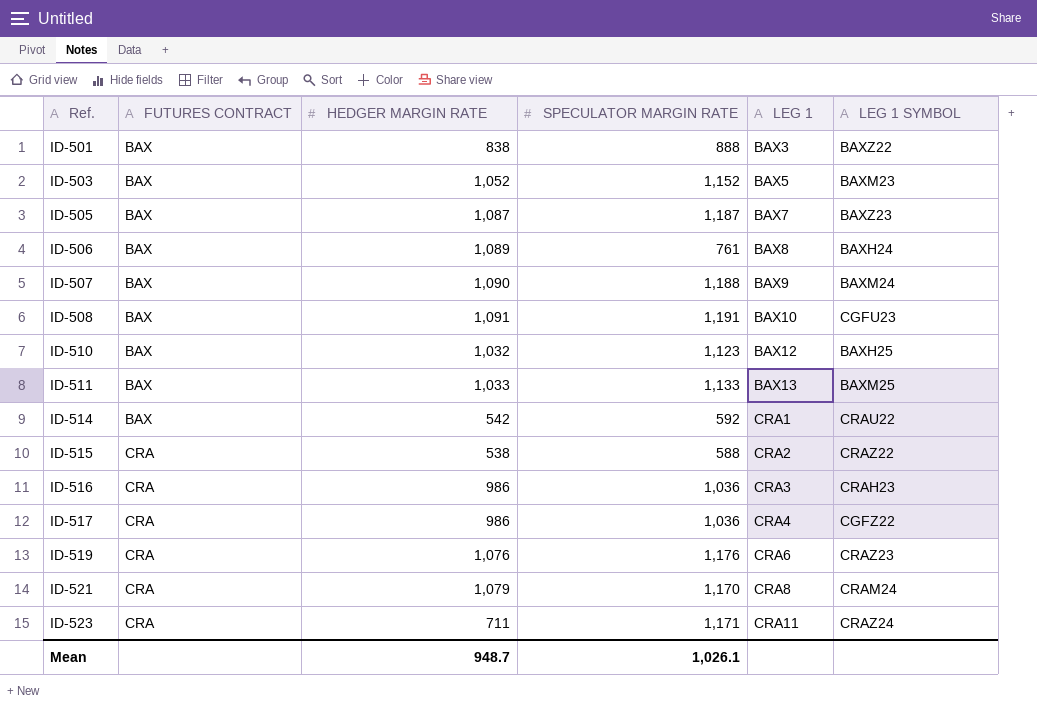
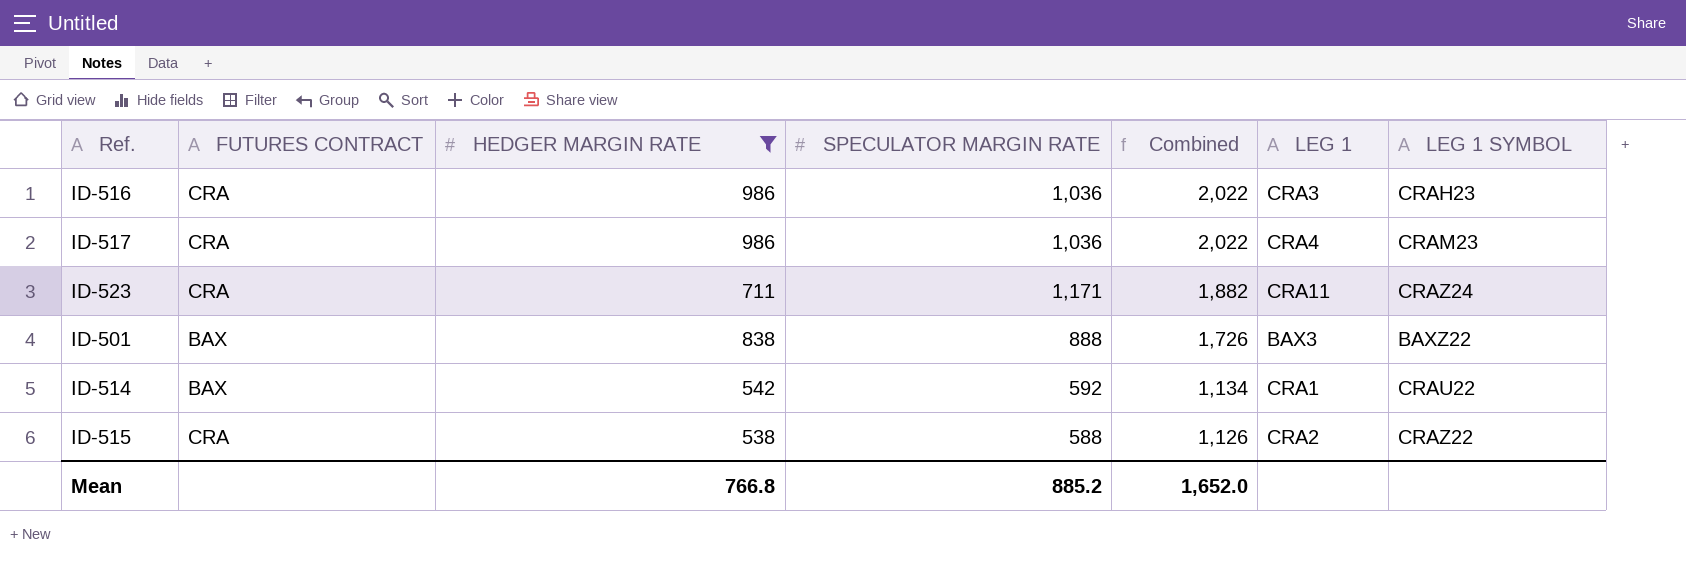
filter: none -> HEDGER MARGIN RATE <= 986
row order: Ref. ascending -> Combined descending
column Combined | formula: none -> [HEDGER MARGIN RATE] + [SPECULATOR MARGIN RATE]
ID-517 | LEG 1 SYMBOL: CGFZ22 -> CRAM23
Mean | HEDGER MARGIN RATE: 948.7 -> 766.8
Mean | SPECULATOR MARGIN RATE: 1,026.1 -> 885.2

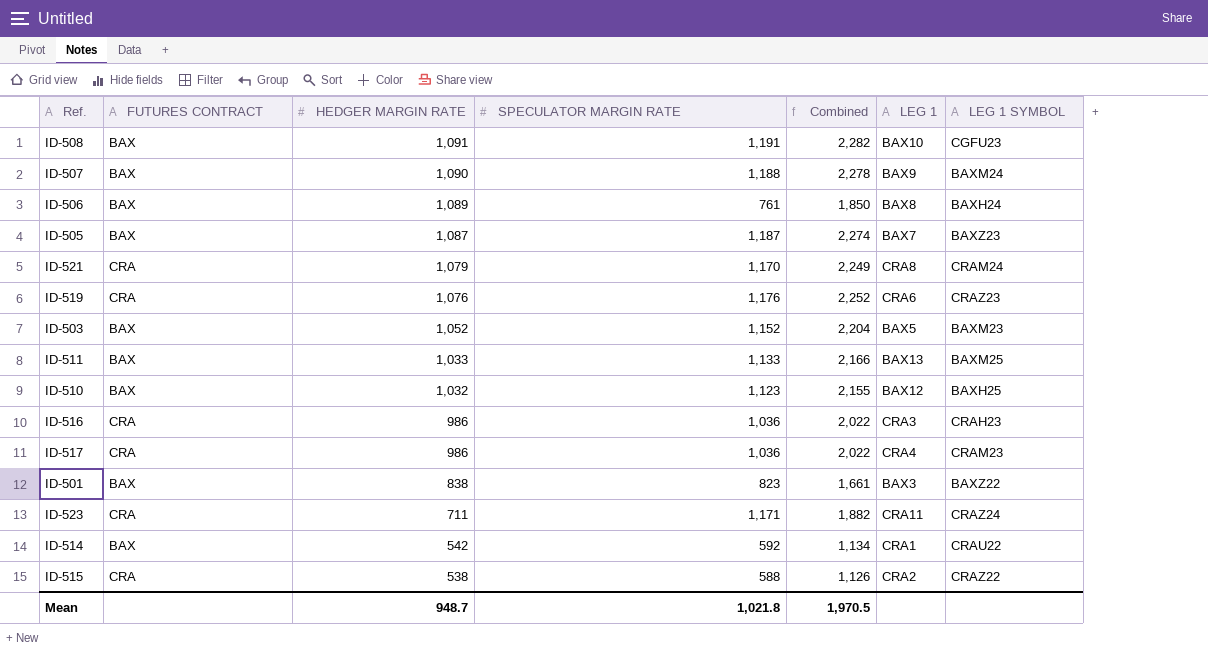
filter: HEDGER MARGIN RATE <= 986 -> none
row order: Combined descending -> HEDGER MARGIN RATE descending
ID-501 | SPECULATOR MARGIN RATE: 888 -> 823
ID-501 | Combined: 1,726 -> 1,661
Mean | HEDGER MARGIN RATE: 766.8 -> 948.7
Mean | SPECULATOR MARGIN RATE: 885.2 -> 1,021.8
Mean | Combined: 1,652.0 -> 1,970.5

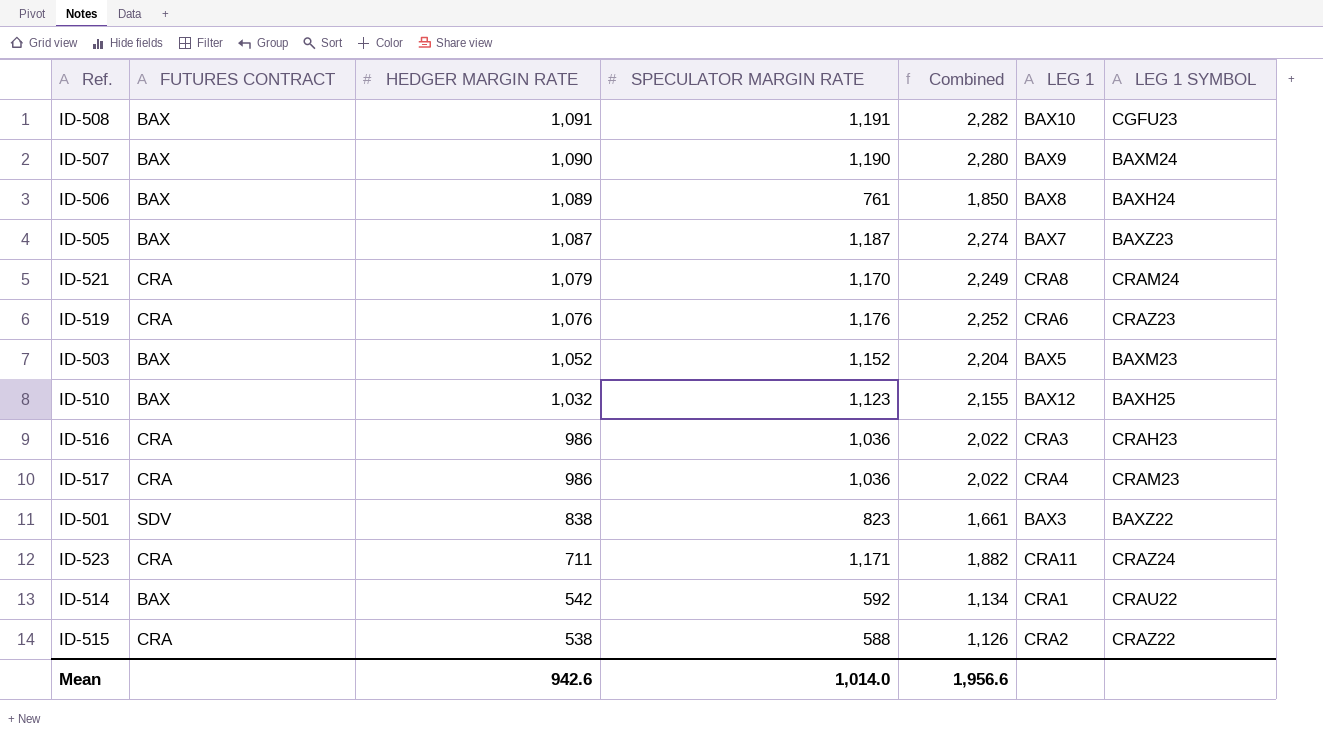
row ID-511: BAX | 1,033 | 1,133 | 2,166 | BAX13 | BAXM25 -> none
ID-507 | SPECULATOR MARGIN RATE: 1,188 -> 1,190
ID-507 | Combined: 2,278 -> 2,280
ID-501 | FUTURES CONTRACT: BAX -> SDV
Mean | HEDGER MARGIN RATE: 948.7 -> 942.6
Mean | SPECULATOR MARGIN RATE: 1,021.8 -> 1,014.0
Mean | Combined: 1,970.5 -> 1,956.6

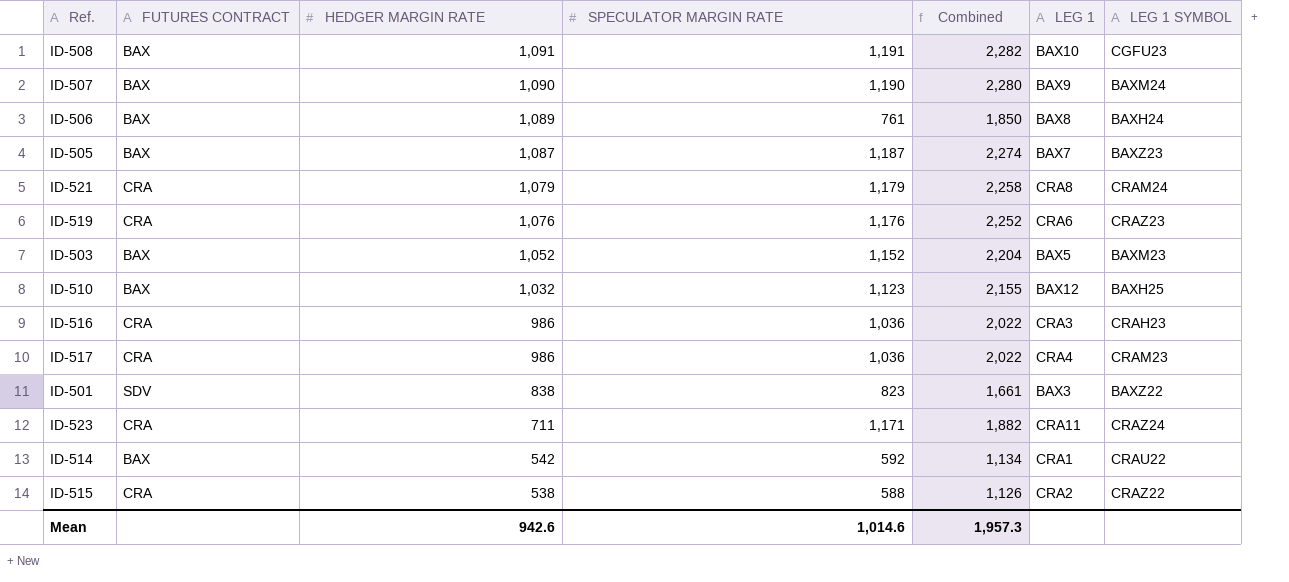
ID-521 | SPECULATOR MARGIN RATE: 1,170 -> 1,179
ID-521 | Combined: 2,249 -> 2,258
Mean | SPECULATOR MARGIN RATE: 1,014.0 -> 1,014.6
Mean | Combined: 1,956.6 -> 1,957.3

